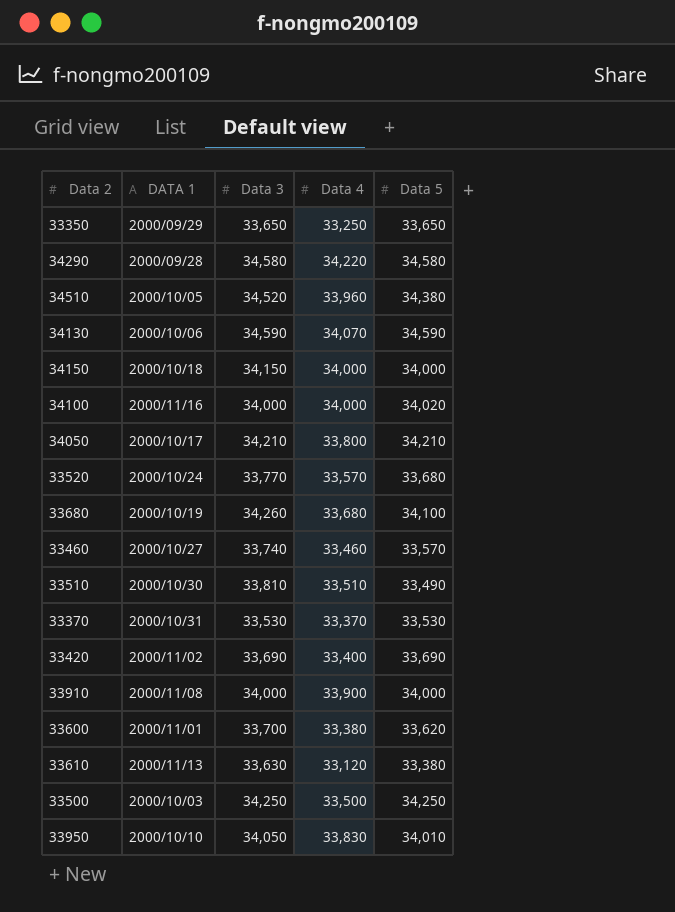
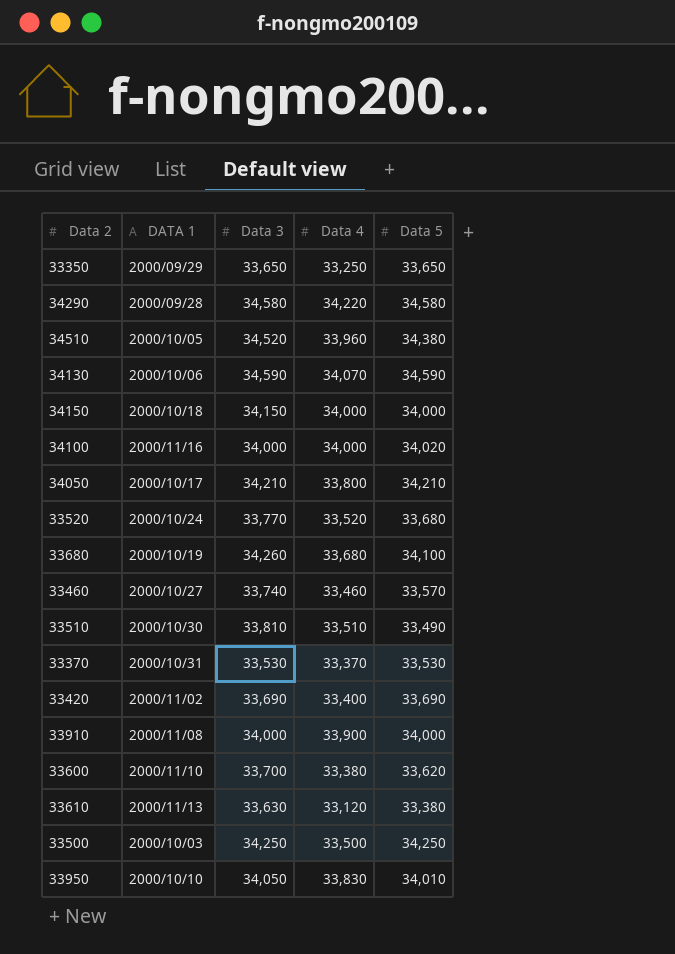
33520 | Data 4: 33,570 -> 33,520
33600 | DATA 1: 2000/11/01 -> 2000/11/10

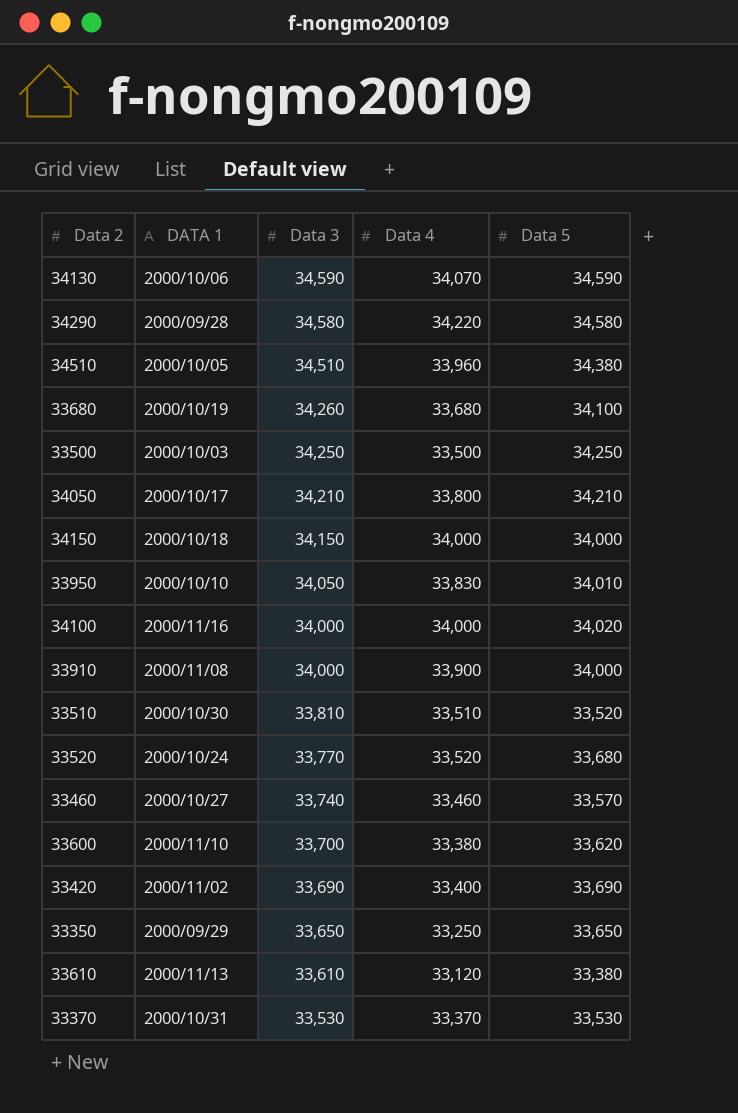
row order: none -> Data 3 descending
34510 | Data 3: 34,520 -> 34,510
33510 | Data 5: 33,490 -> 33,520
33610 | Data 3: 33,630 -> 33,610

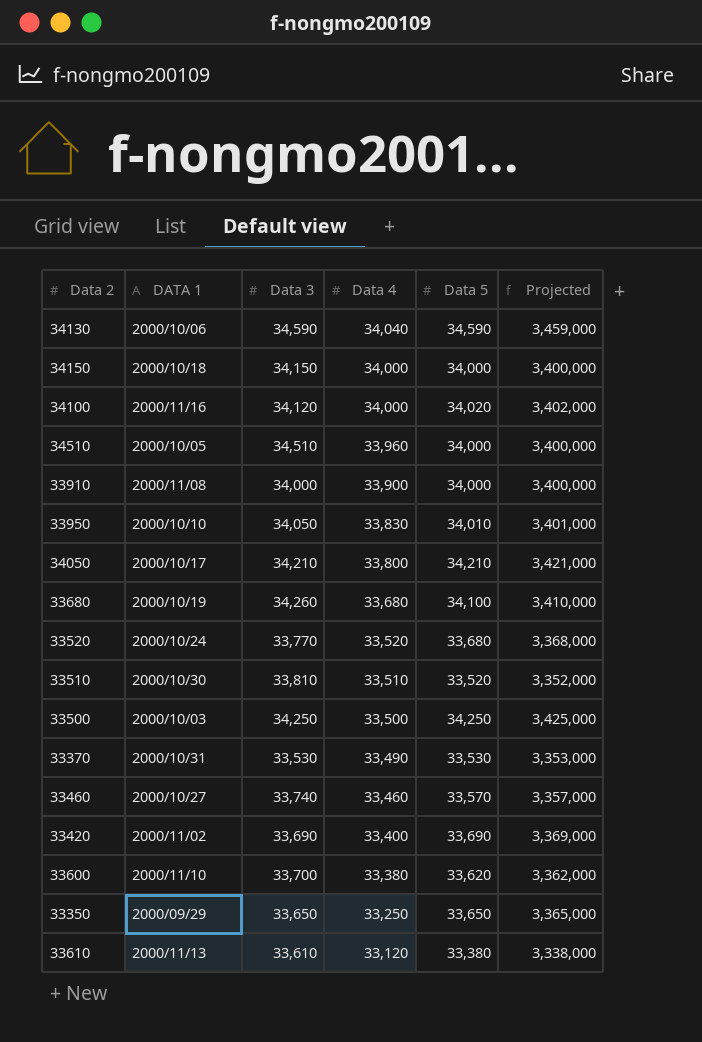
row order: Data 3 descending -> Data 4 descending
column Projected | formula: none -> [Data 5] * 100
row 34290: 2000/09/28 | 34,580 | 34,220 | 34,580 -> none
34130 | Data 4: 34,070 -> 34,040
34100 | Data 3: 34,000 -> 34,120
34510 | Data 5: 34,380 -> 34,000
33370 | Data 4: 33,370 -> 33,490

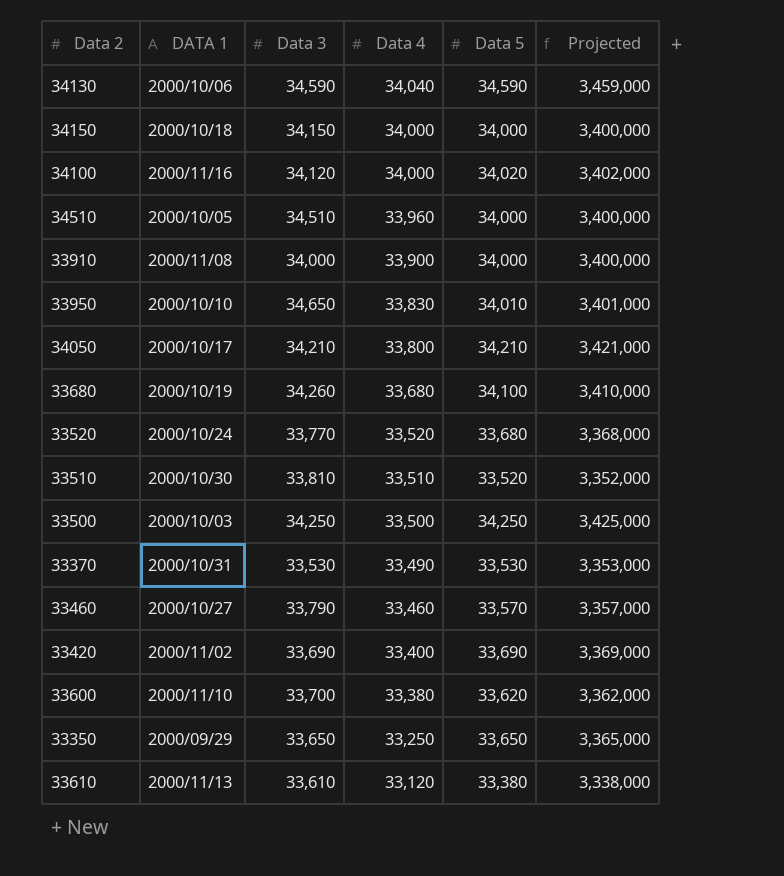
33950 | Data 3: 34,050 -> 34,650
33460 | Data 3: 33,740 -> 33,790

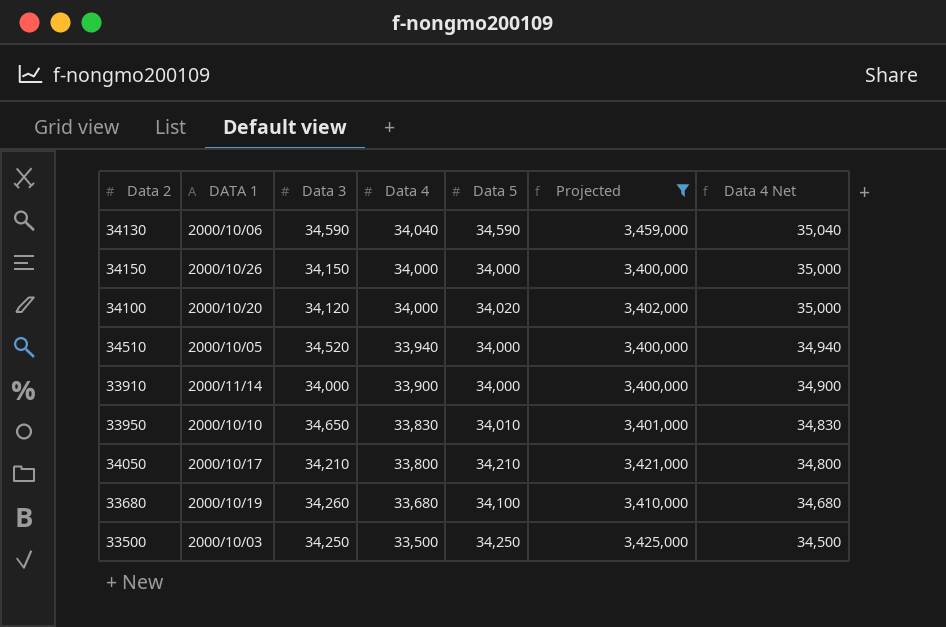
filter: none -> Projected >= 3,400,000
column Data 4 Net | formula: none -> [Data 4] + 1000
34150 | DATA 1: 2000/10/18 -> 2000/10/26
34100 | DATA 1: 2000/11/16 -> 2000/10/20
34510 | Data 3: 34,510 -> 34,520
34510 | Data 4: 33,960 -> 33,940
33910 | DATA 1: 2000/11/08 -> 2000/11/14

